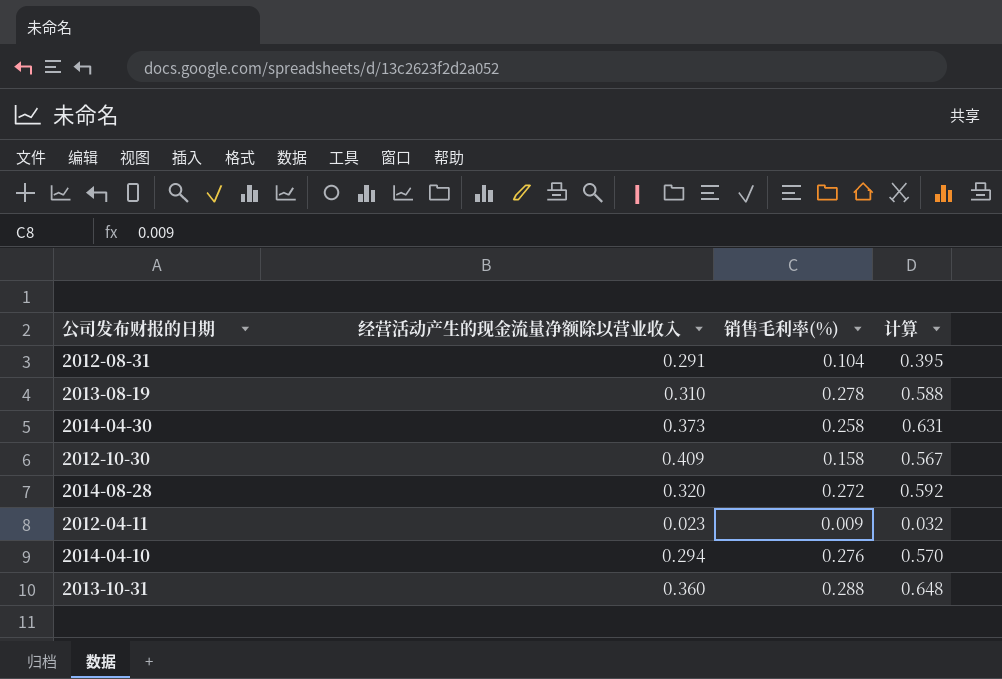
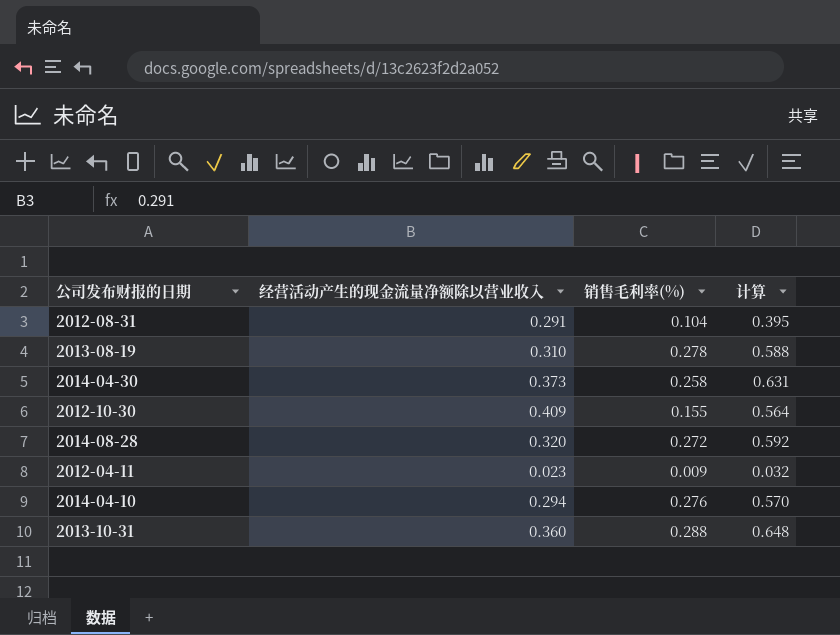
2012-10-30 | 销售毛利率(%): 0.158 -> 0.155
2012-10-30 | 计算: 0.567 -> 0.564

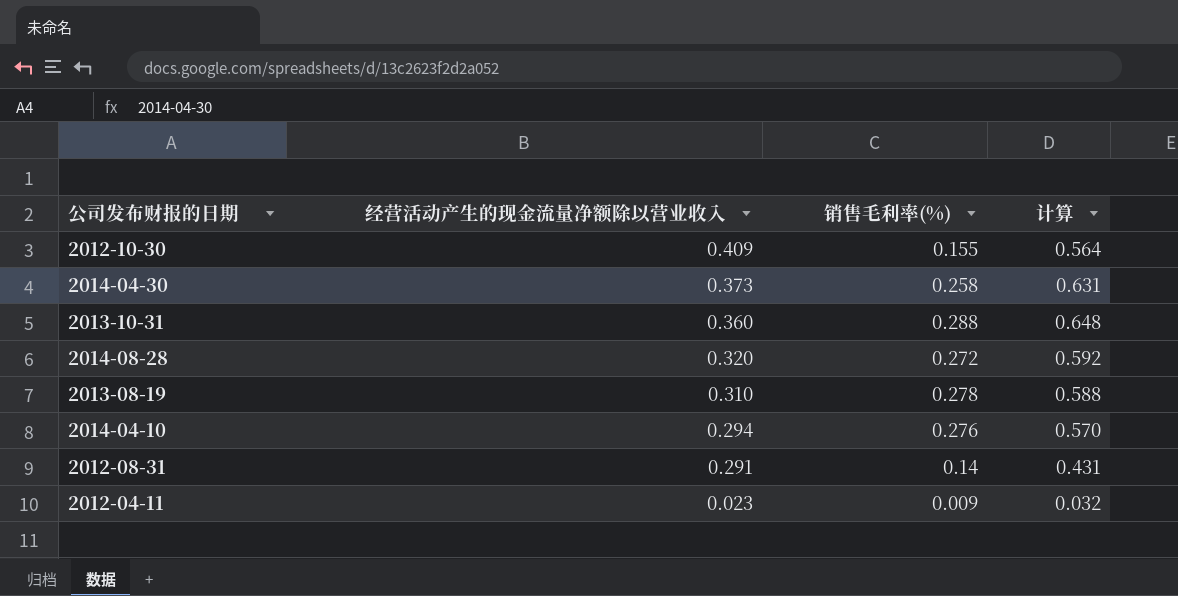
row order: none -> 经营活动产生的现金流量净额除以营业收入 descending
2012-08-31 | 销售毛利率(%): 0.104 -> 0.14
2012-08-31 | 计算: 0.395 -> 0.431

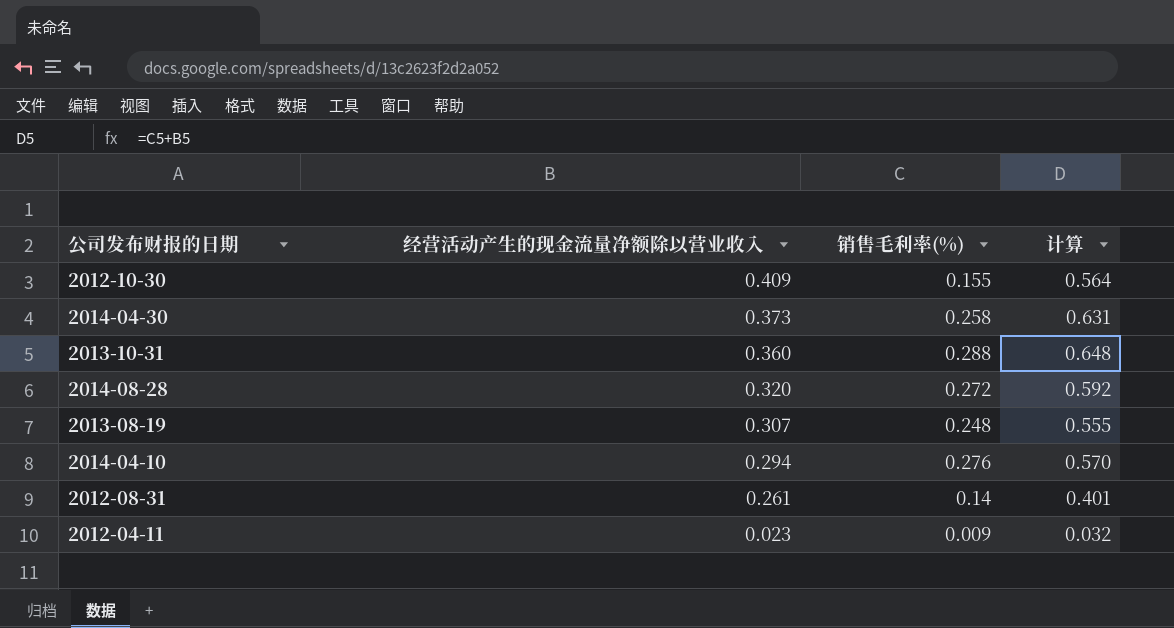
2013-08-19 | 经营活动产生的现金流量净额除以营业收入: 0.310 -> 0.307
2013-08-19 | 销售毛利率(%): 0.278 -> 0.248
2013-08-19 | 计算: 0.588 -> 0.555
2012-08-31 | 经营活动产生的现金流量净额除以营业收入: 0.291 -> 0.261
2012-08-31 | 计算: 0.431 -> 0.401

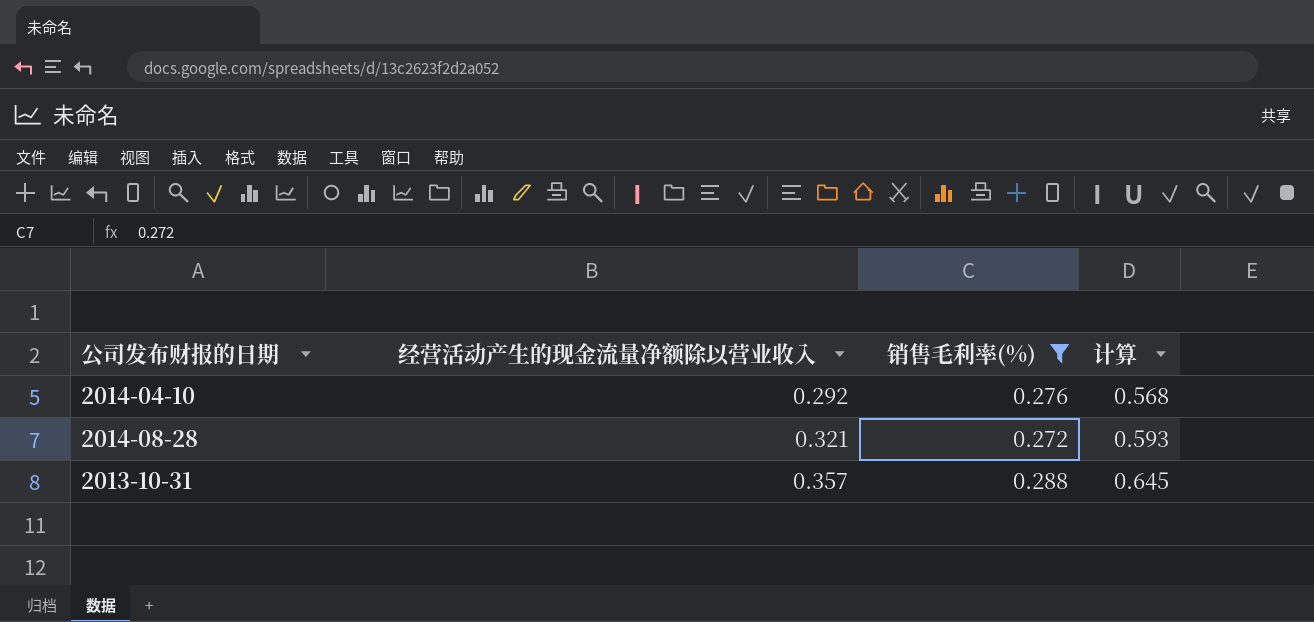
filter: none -> 销售毛利率(%) >= 0.272
row order: 经营活动产生的现金流量净额除以营业收入 descending -> 经营活动产生的现金流量净额除以营业收入 ascending
2014-04-10 | 经营活动产生的现金流量净额除以营业收入: 0.294 -> 0.292
2014-04-10 | 计算: 0.570 -> 0.568
2014-08-28 | 经营活动产生的现金流量净额除以营业收入: 0.320 -> 0.321
2014-08-28 | 计算: 0.592 -> 0.593
2013-10-31 | 经营活动产生的现金流量净额除以营业收入: 0.360 -> 0.357
2013-10-31 | 计算: 0.648 -> 0.645

